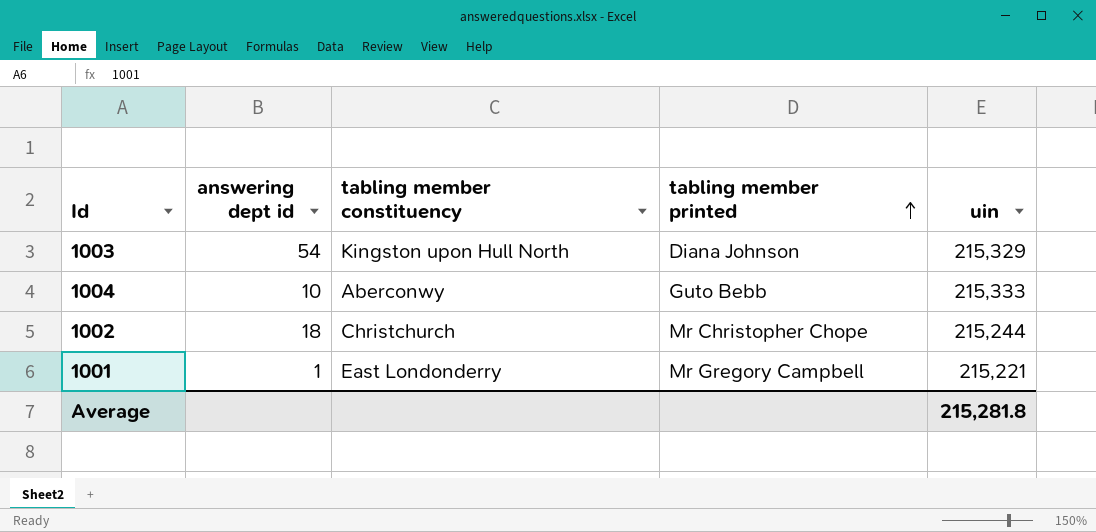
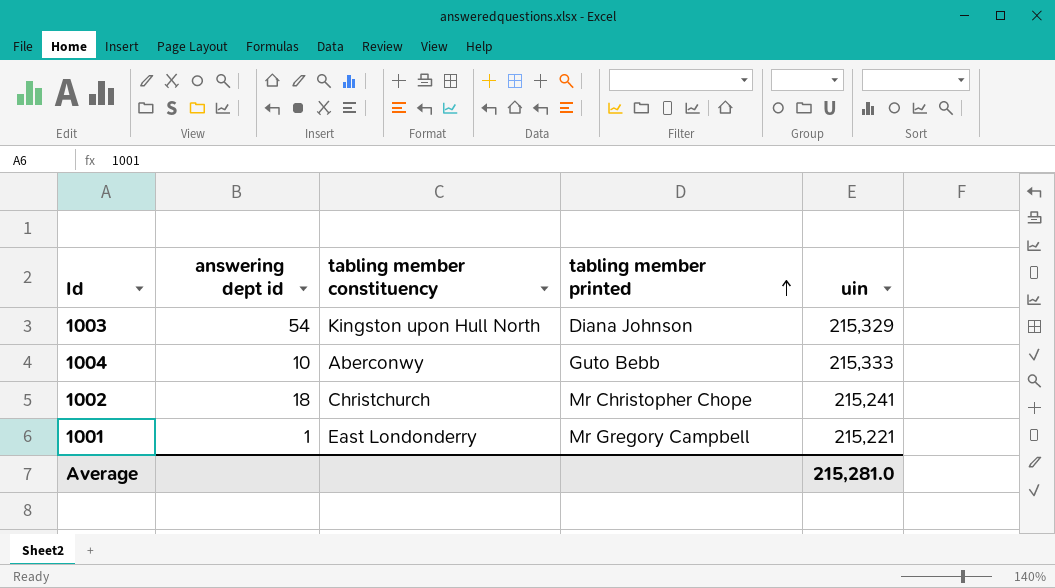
1002 | uin: 215,244 -> 215,241
Average | uin: 215,281.8 -> 215,281.0

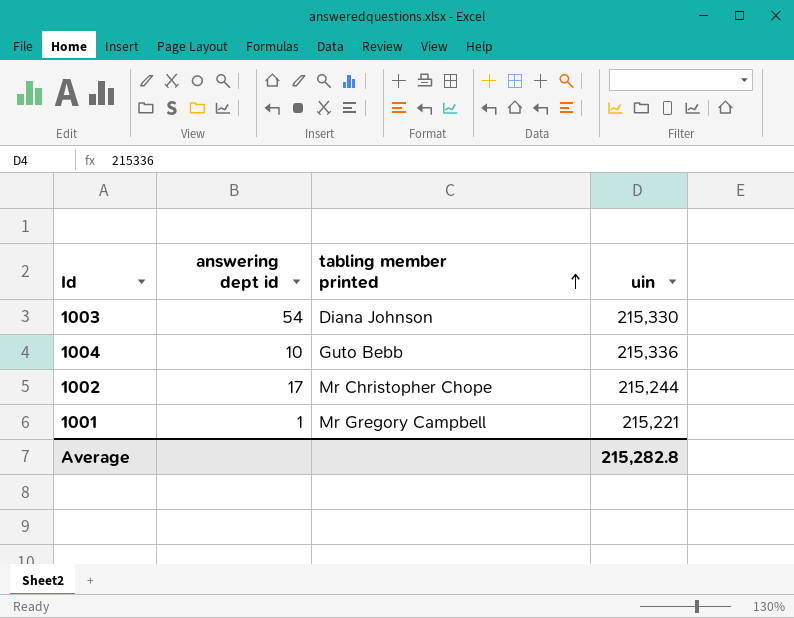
column tabling member constituency | position: 3 -> none
1003 | uin: 215,329 -> 215,330
1004 | uin: 215,333 -> 215,336
1002 | answering dept id: 18 -> 17
1002 | uin: 215,241 -> 215,244
Average | uin: 215,281.0 -> 215,282.8

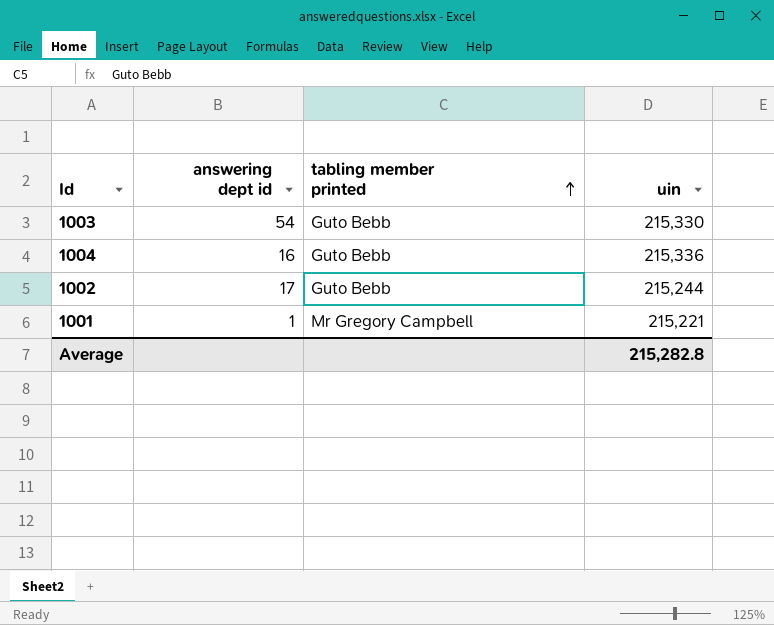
1003 | tabling member printed: Diana Johnson -> Guto Bebb
1004 | answering dept id: 10 -> 16
1002 | tabling member printed: Mr Christopher Chope -> Guto Bebb

